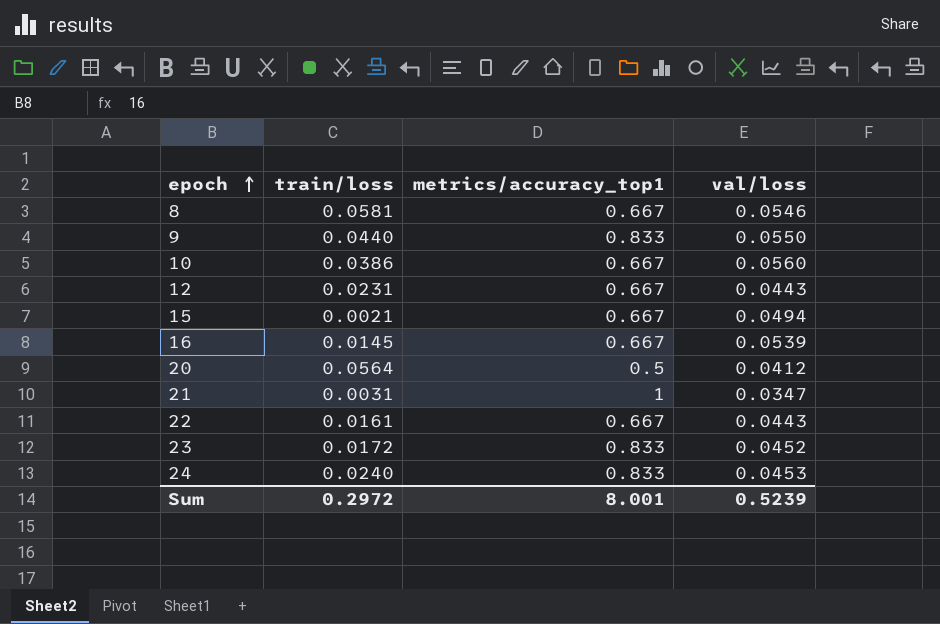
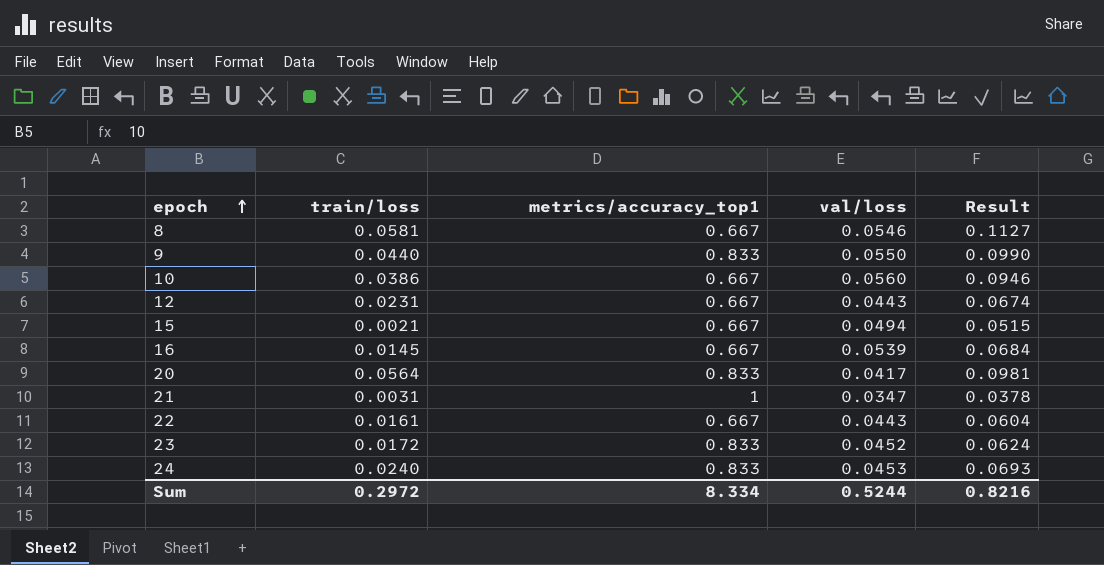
column Result | formula: none -> [train/loss] + [val/loss]
20 | metrics/accuracy_top1: 0.5 -> 0.833
20 | val/loss: 0.0412 -> 0.0417
Sum | metrics/accuracy_top1: 8.001 -> 8.334
Sum | val/loss: 0.5239 -> 0.5244

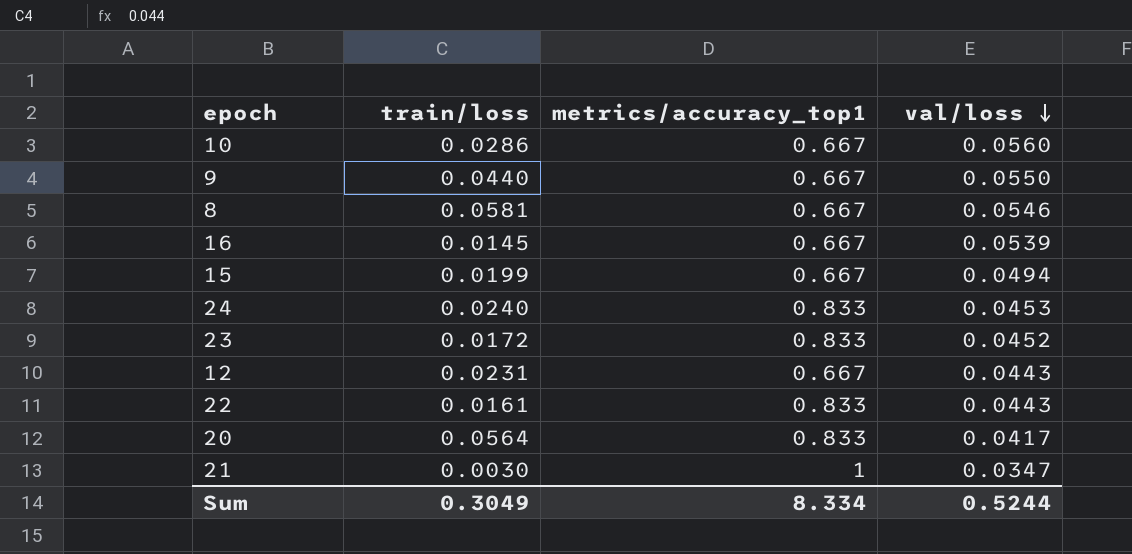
row order: epoch ascending -> val/loss descending
column Result | formula: [train/loss] + [val/loss] -> none
10 | train/loss: 0.0386 -> 0.0286
9 | metrics/accuracy_top1: 0.833 -> 0.667
15 | train/loss: 0.0021 -> 0.0199
22 | metrics/accuracy_top1: 0.667 -> 0.833
21 | train/loss: 0.0031 -> 0.0030
Sum | train/loss: 0.2972 -> 0.3049

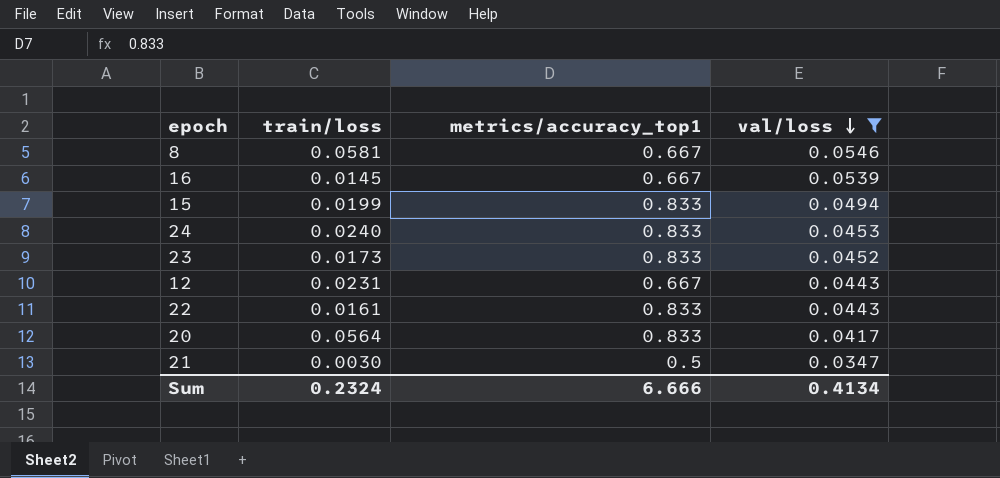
filter: none -> val/loss <= 0.0546
15 | metrics/accuracy_top1: 0.667 -> 0.833
23 | train/loss: 0.0172 -> 0.0173
21 | metrics/accuracy_top1: 1 -> 0.5
Sum | train/loss: 0.3049 -> 0.2324
Sum | metrics/accuracy_top1: 8.334 -> 6.666
Sum | val/loss: 0.5244 -> 0.4134

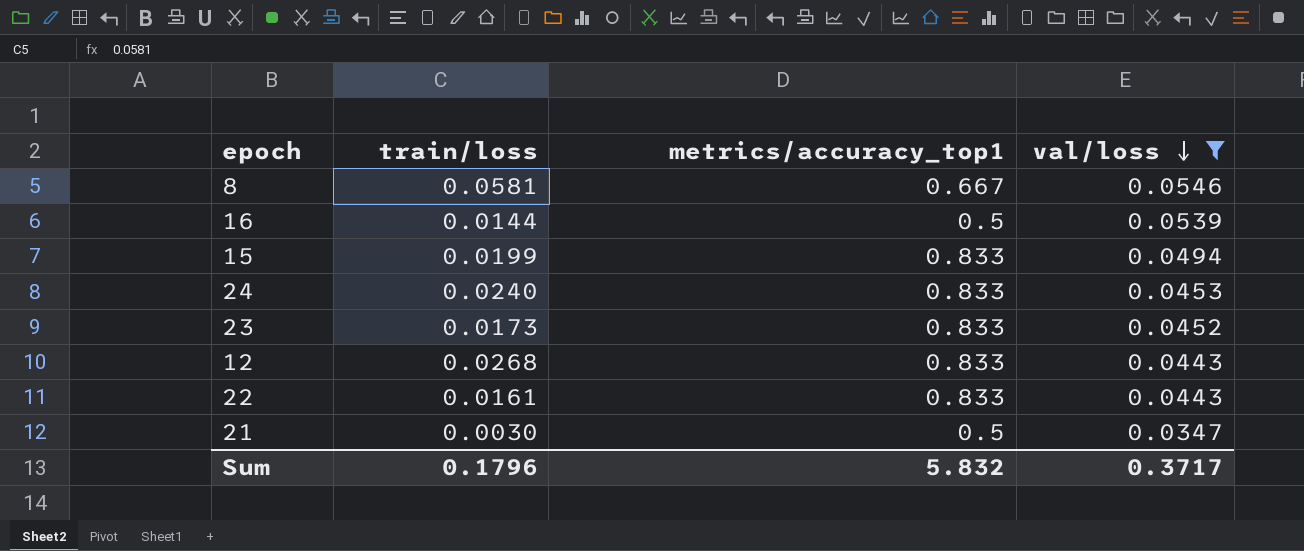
row 20: 0.0564 | 0.833 | 0.0417 -> none
16 | train/loss: 0.0145 -> 0.0144
16 | metrics/accuracy_top1: 0.667 -> 0.5
12 | train/loss: 0.0231 -> 0.0268
12 | metrics/accuracy_top1: 0.667 -> 0.833
Sum | train/loss: 0.2324 -> 0.1796
Sum | metrics/accuracy_top1: 6.666 -> 5.832
Sum | val/loss: 0.4134 -> 0.3717

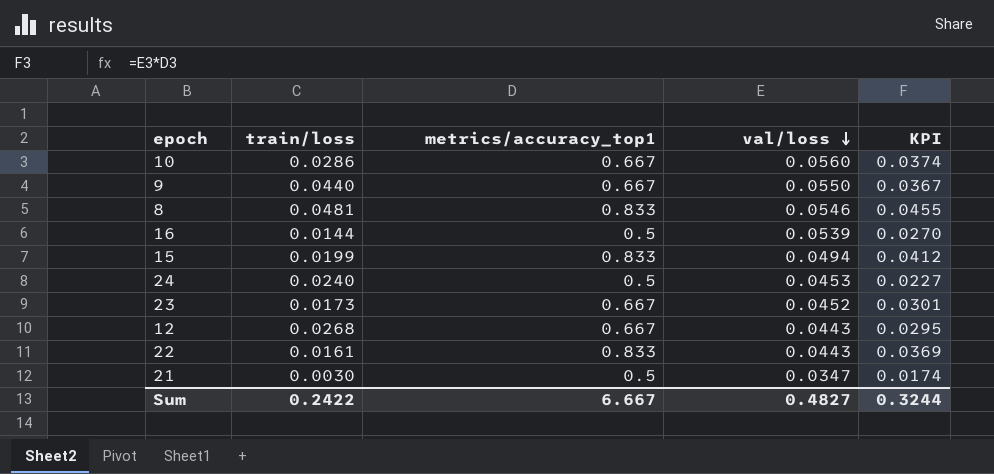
filter: val/loss <= 0.0546 -> none
column KPI | formula: none -> [metrics/accuracy_top1] * [val/loss]
8 | train/loss: 0.0581 -> 0.0481
8 | metrics/accuracy_top1: 0.667 -> 0.833
24 | metrics/accuracy_top1: 0.833 -> 0.5
23 | metrics/accuracy_top1: 0.833 -> 0.667
12 | metrics/accuracy_top1: 0.833 -> 0.667
Sum | train/loss: 0.1796 -> 0.2422
Sum | metrics/accuracy_top1: 5.832 -> 6.667
Sum | val/loss: 0.3717 -> 0.4827

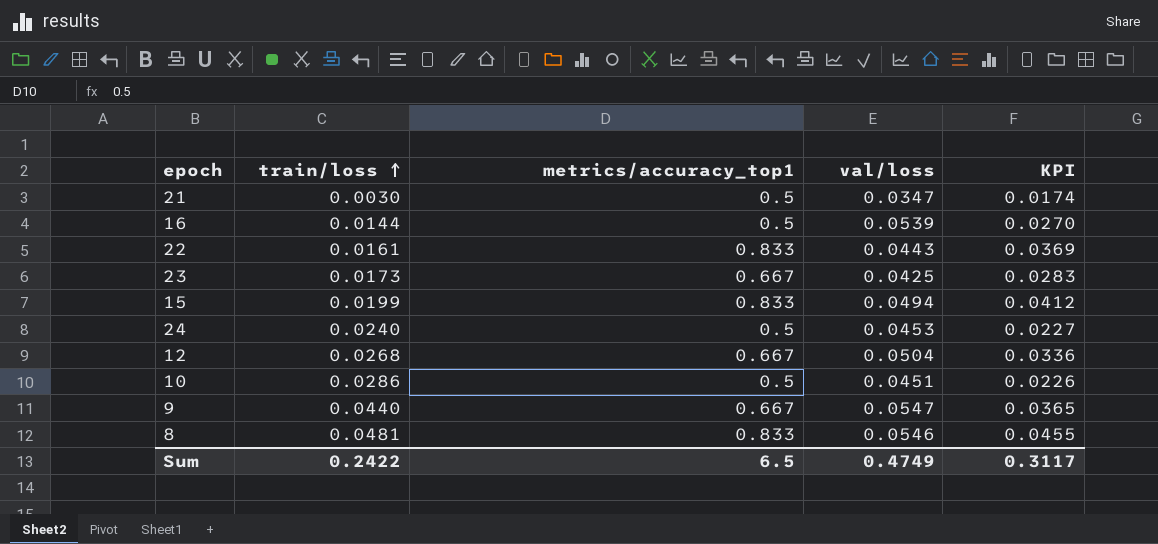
row order: val/loss descending -> train/loss ascending
23 | val/loss: 0.0452 -> 0.0425
23 | KPI: 0.0301 -> 0.0283
12 | val/loss: 0.0443 -> 0.0504
12 | KPI: 0.0295 -> 0.0336
10 | metrics/accuracy_top1: 0.667 -> 0.5
10 | val/loss: 0.0560 -> 0.0451
10 | KPI: 0.0374 -> 0.0226
9 | val/loss: 0.0550 -> 0.0547
9 | KPI: 0.0367 -> 0.0365
Sum | metrics/accuracy_top1: 6.667 -> 6.5
Sum | val/loss: 0.4827 -> 0.4749
Sum | KPI: 0.3244 -> 0.3117

